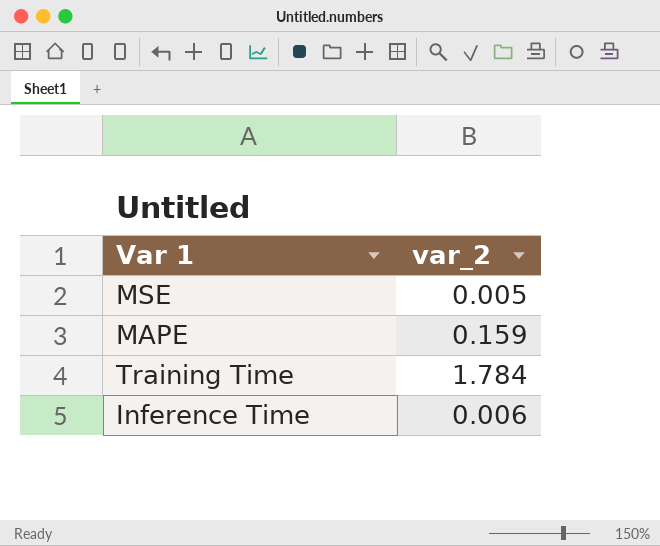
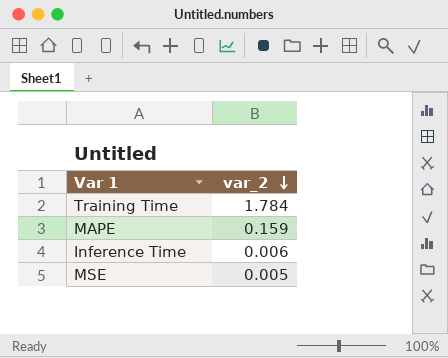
row order: none -> var_2 descending

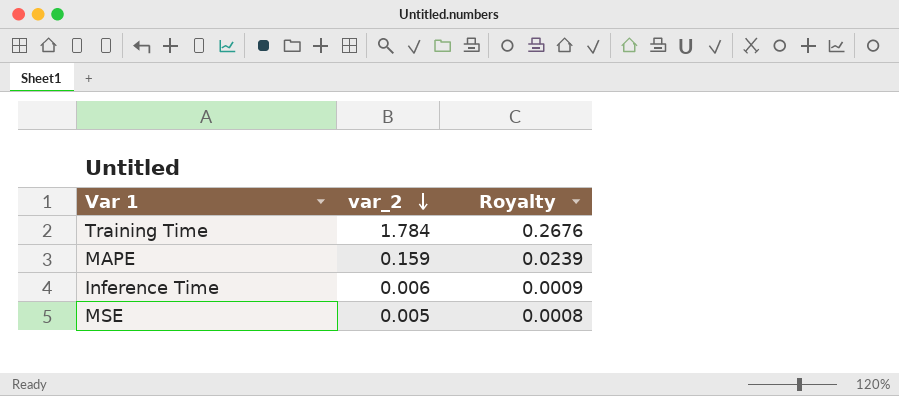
column Royalty | formula: none -> [var_2] * 0.15

